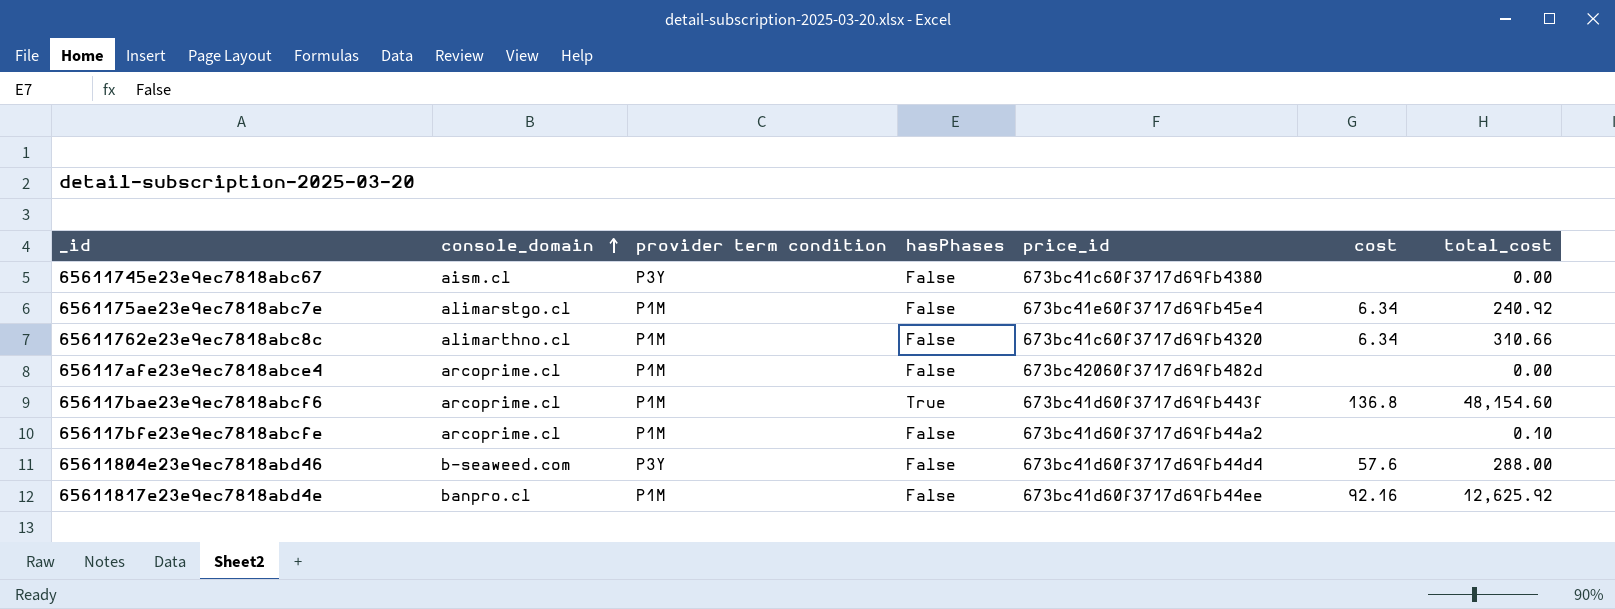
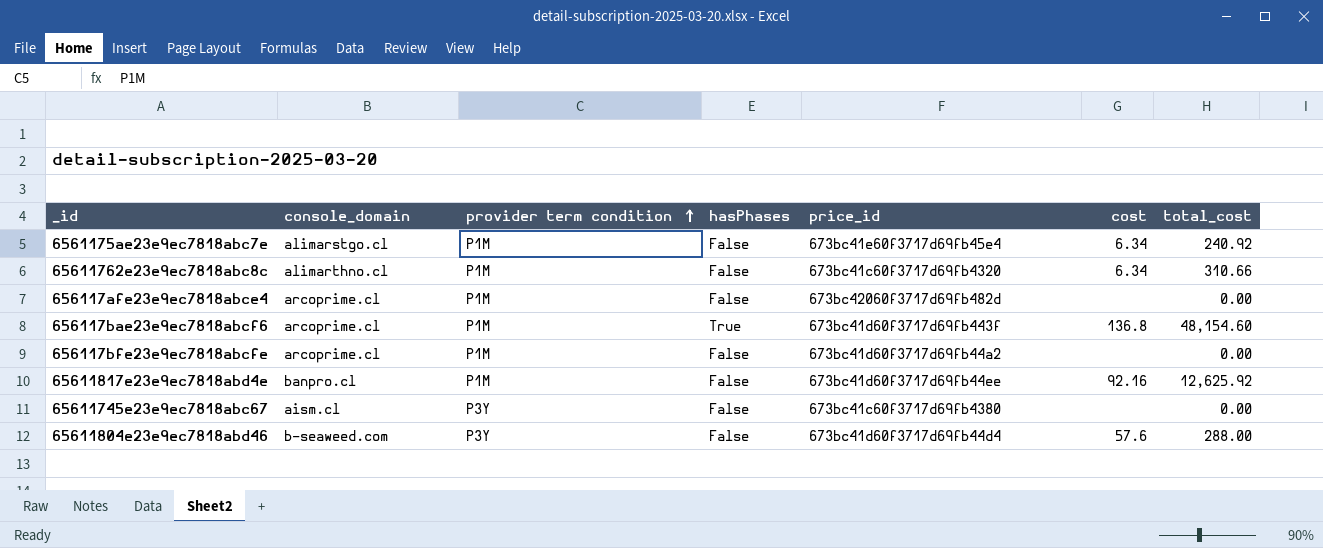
row order: console_domain ascending -> provider term condition ascending
656117bfe23e9ec7818abcfe | total_cost: 0.10 -> 0.00

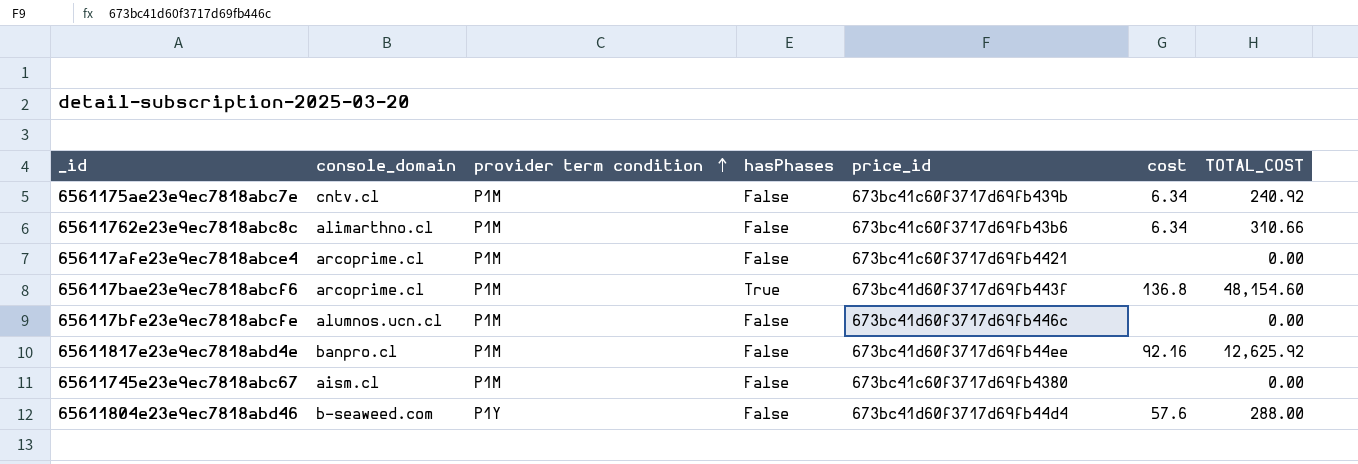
column name: total_cost -> TOTAL_COST
6561175ae23e9ec7818abc7e | console_domain: alimarstgo.cl -> cntv.cl
6561175ae23e9ec7818abc7e | price_id: 673bc41e60f3717d69fb45e4 -> 673bc41c60f3717d69fb439b
65611762e23e9ec7818abc8c | price_id: 673bc41c60f3717d69fb4320 -> 673bc41c60f3717d69fb43b6
656117afe23e9ec7818abce4 | price_id: 673bc42060f3717d69fb482d -> 673bc41c60f3717d69fb4421
656117bfe23e9ec7818abcfe | console_domain: arcoprime.cl -> alumnos.ucn.cl
656117bfe23e9ec7818abcfe | price_id: 673bc41d60f3717d69fb44a2 -> 673bc41d60f3717d69fb446c
65611745e23e9ec7818abc67 | provider term condition: P3Y -> P1M
65611804e23e9ec7818abd46 | provider term condition: P3Y -> P1Y

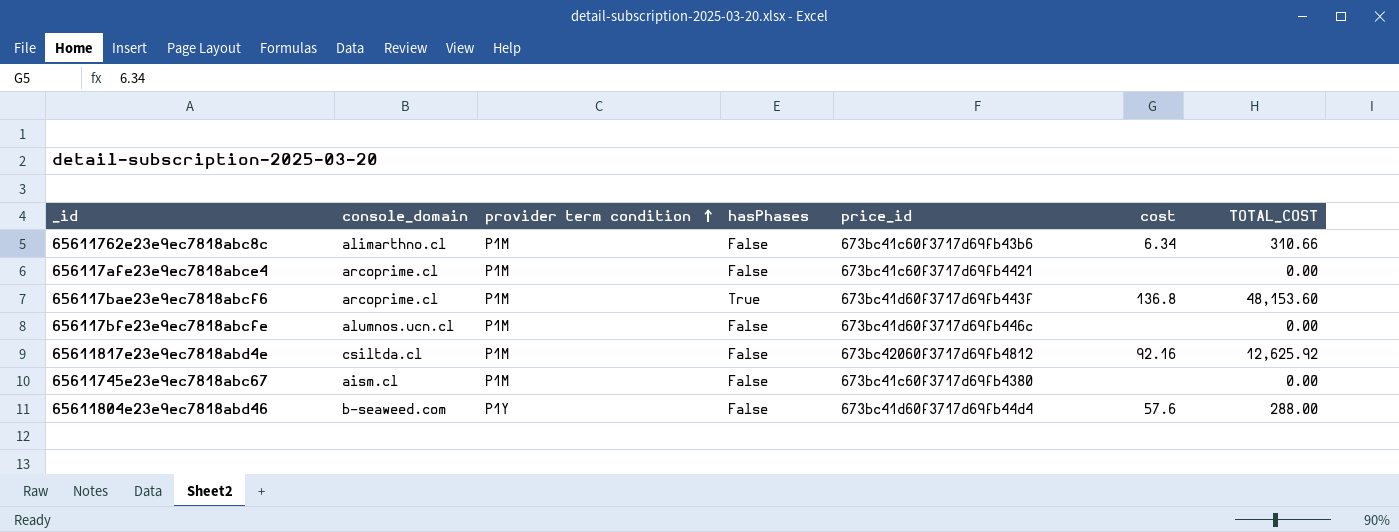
row 6561175ae23e9ec7818abc7e: cntv.cl | P1M | False | 673bc41c60f3717d69fb439b | 6.34 | 240.92 -> none
656117bae23e9ec7818abcf6 | TOTAL_COST: 48,154.60 -> 48,153.60
65611817e23e9ec7818abd4e | console_domain: banpro.cl -> csiltda.cl
65611817e23e9ec7818abd4e | price_id: 673bc41d60f3717d69fb44ee -> 673bc42060f3717d69fb4812

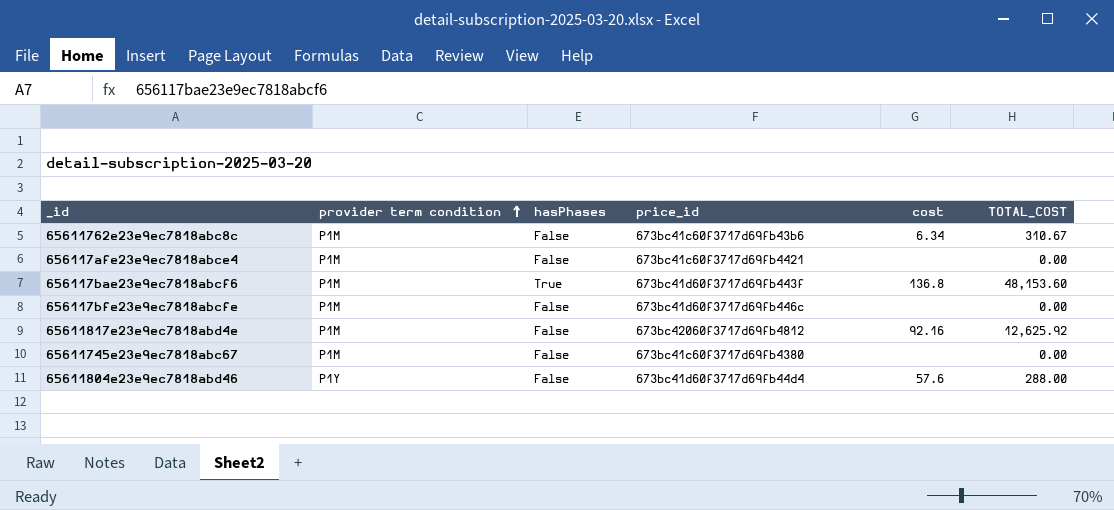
column console_domain | position: 2 -> none
65611762e23e9ec7818abc8c | TOTAL_COST: 310.66 -> 310.67

